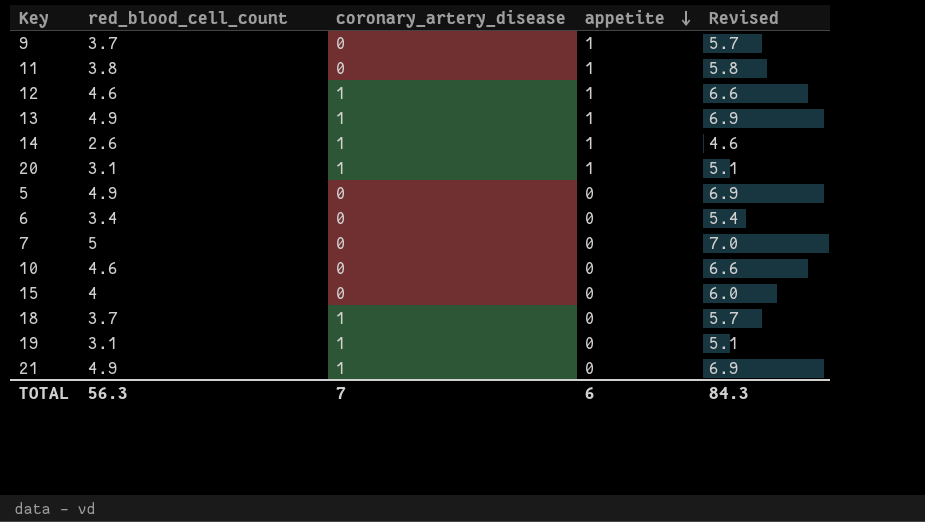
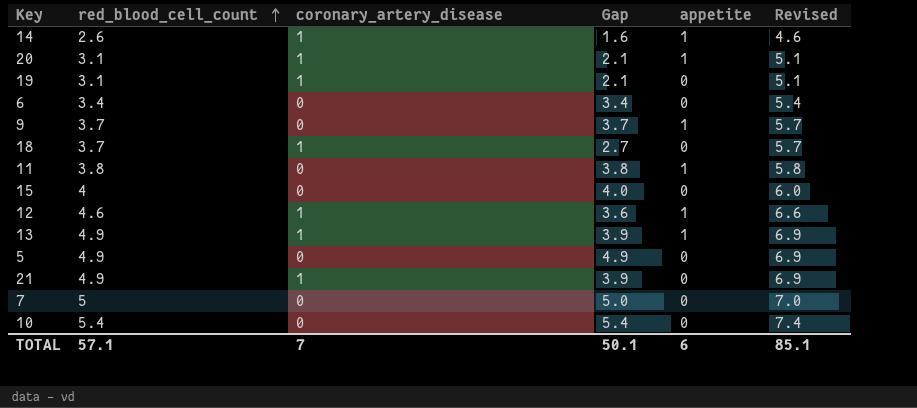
row order: appetite descending -> red_blood_cell_count ascending
column Gap | formula: none -> [red_blood_cell_count] - [coronary_artery_disease]
10 | red_blood_cell_count: 4.6 -> 5.4
10 | Revised: 6.6 -> 7.4
TOTAL | red_blood_cell_count: 56.3 -> 57.1
TOTAL | Revised: 84.3 -> 85.1

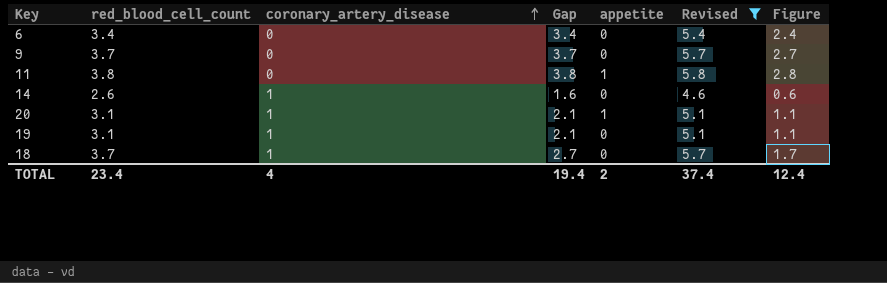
filter: none -> Revised <= 5.8
row order: red_blood_cell_count ascending -> coronary_artery_disease ascending
column Figure | formula: none -> [Gap] - 1
9 | appetite: 1 -> 0
14 | appetite: 1 -> 0
TOTAL | red_blood_cell_count: 57.1 -> 23.4
TOTAL | coronary_artery_disease: 7 -> 4
TOTAL | Gap: 50.1 -> 19.4
TOTAL | appetite: 6 -> 2
TOTAL | Revised: 85.1 -> 37.4

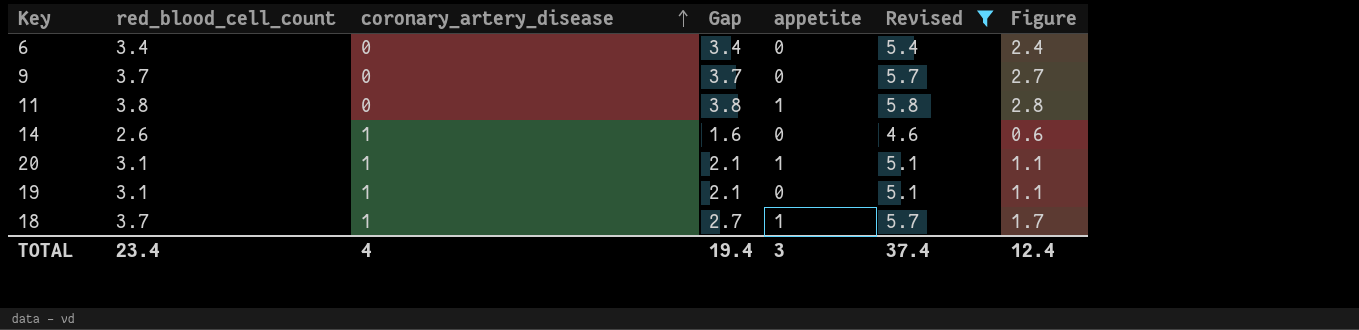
18 | appetite: 0 -> 1
TOTAL | appetite: 2 -> 3

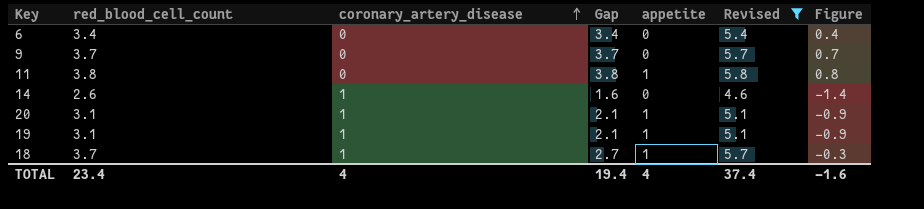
column Figure | formula: [Gap] - 1 -> [Gap] - 3
19 | appetite: 0 -> 1
TOTAL | appetite: 3 -> 4
TOTAL | Figure: 12.4 -> -1.6

